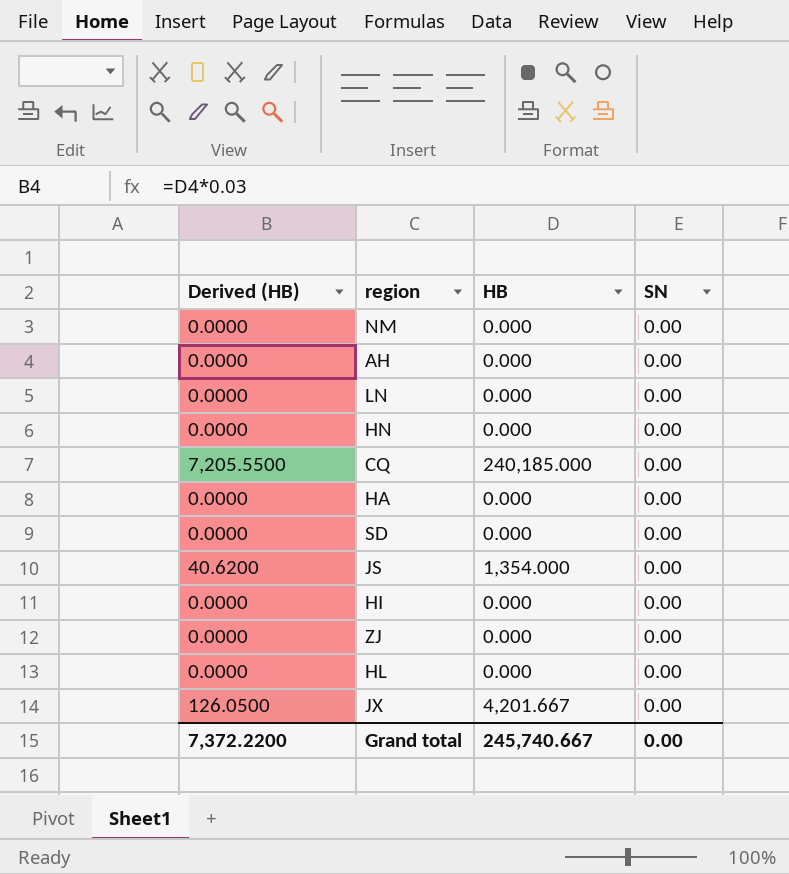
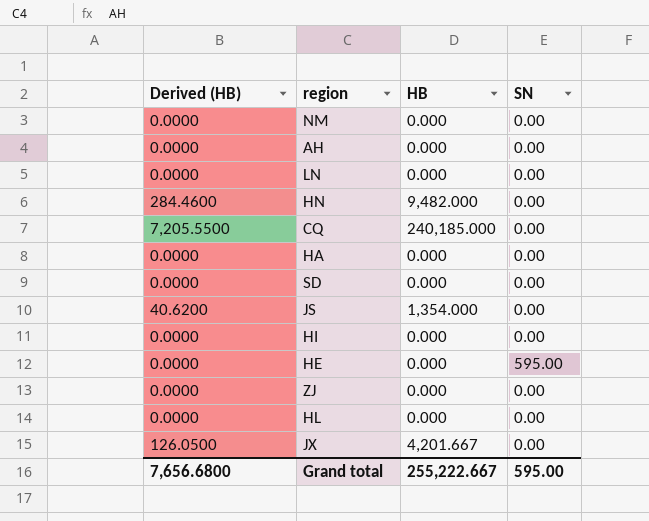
HN | Derived (HB): 0.0000 -> 284.4600
HN | HB: 0.000 -> 9,482.000
row HE: none -> 0.0000 | 0.000 | 595.00
Grand total | Derived (HB): 7,372.2200 -> 7,656.6800
Grand total | HB: 245,740.667 -> 255,222.667
Grand total | SN: 0.00 -> 595.00

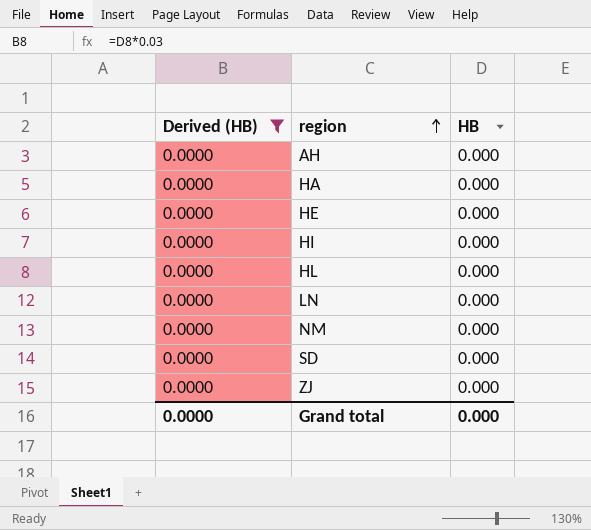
filter: none -> Derived (HB) = 0.0000
row order: none -> region ascending
column SN | position: 4 -> none
Grand total | Derived (HB): 7,656.6800 -> 0.0000
Grand total | HB: 255,222.667 -> 0.000

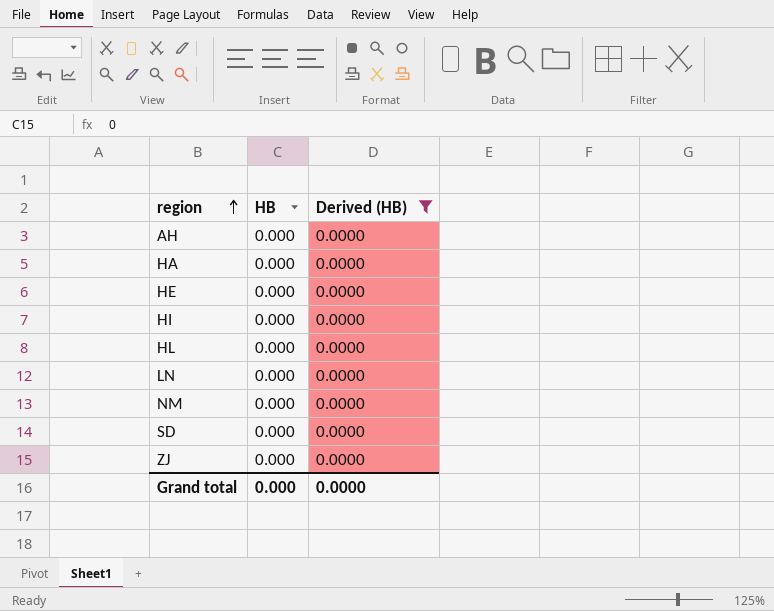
column Derived (HB) | position: 1 -> 3

